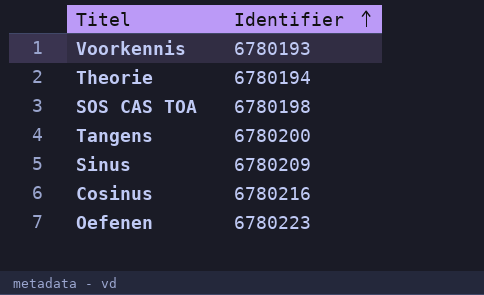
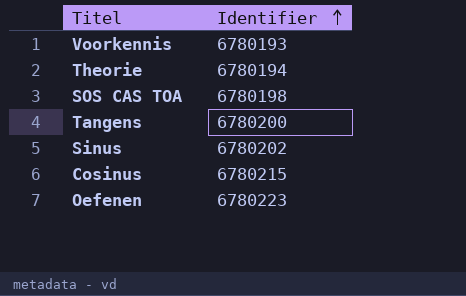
Sinus | Identifier: 6780209 -> 6780202
Cosinus | Identifier: 6780216 -> 6780215

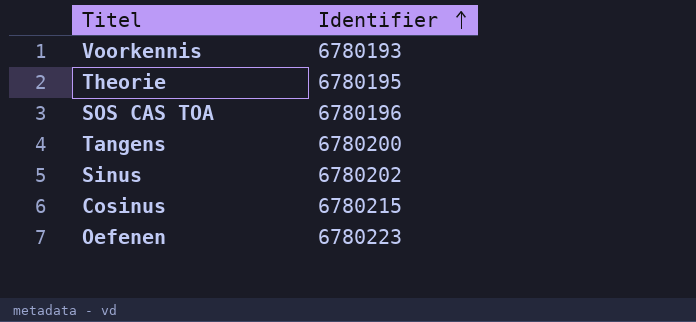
Theorie | Identifier: 6780194 -> 6780195
SOS CAS TOA | Identifier: 6780198 -> 6780196

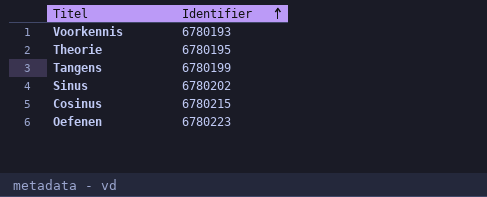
row SOS CAS TOA: 6780196 -> none
Tangens | Identifier: 6780200 -> 6780199

